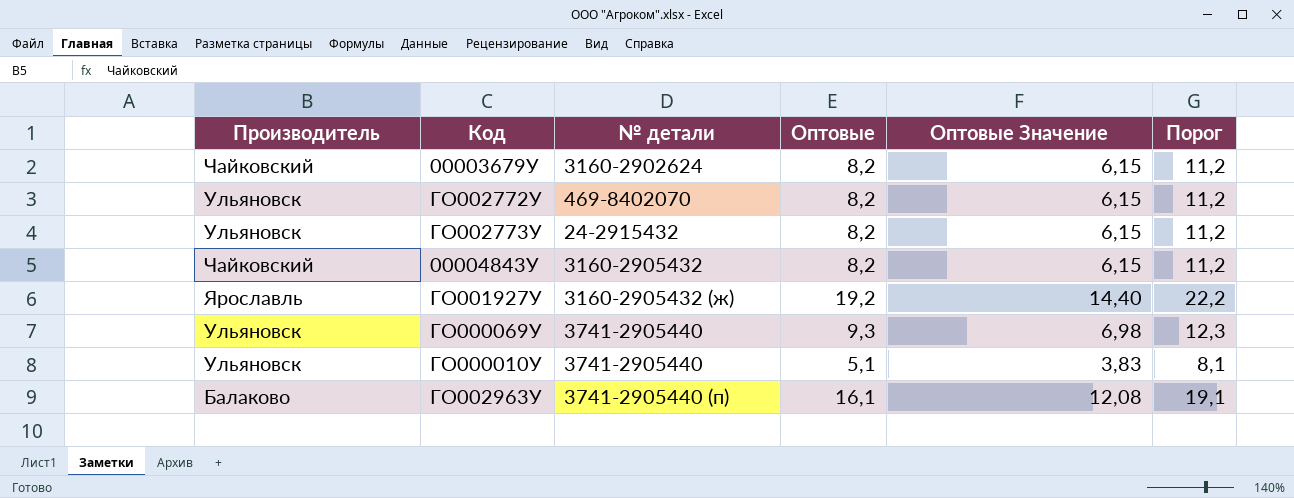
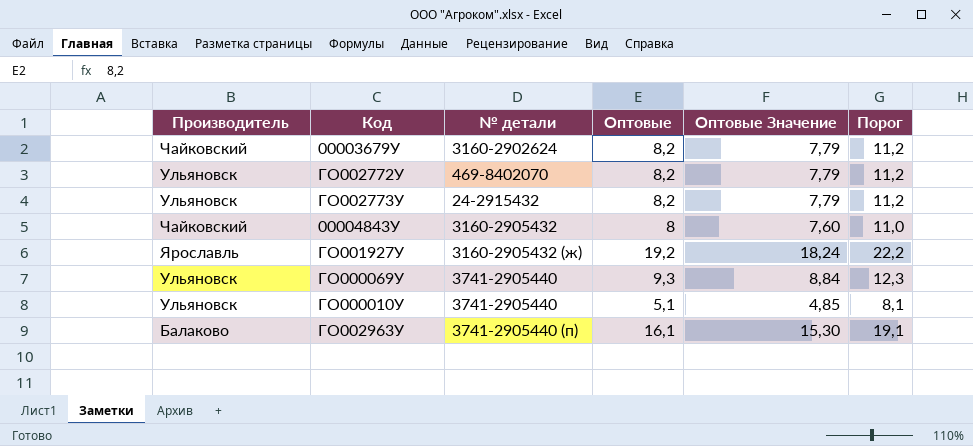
column Оптовые Значение | formula: [Оптовые] * 0,75 -> [Оптовые] * 0,95
00004843У | Оптовые: 8,2 -> 8
00004843У | Порог: 11,2 -> 11,0

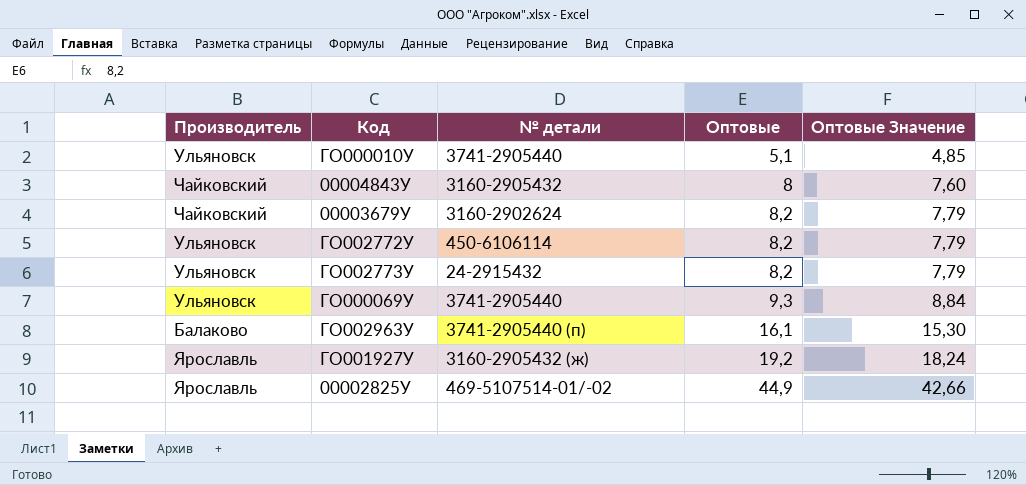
row order: none -> Оптовые ascending
column Порог | formula: [Оптовые] + 3 -> none
ГО002772У | № детали: 469-8402070 -> 450-6106114
row 00002825У: none -> Ярославль | 469-5107514-01/-02 | 44,9 | 42,66

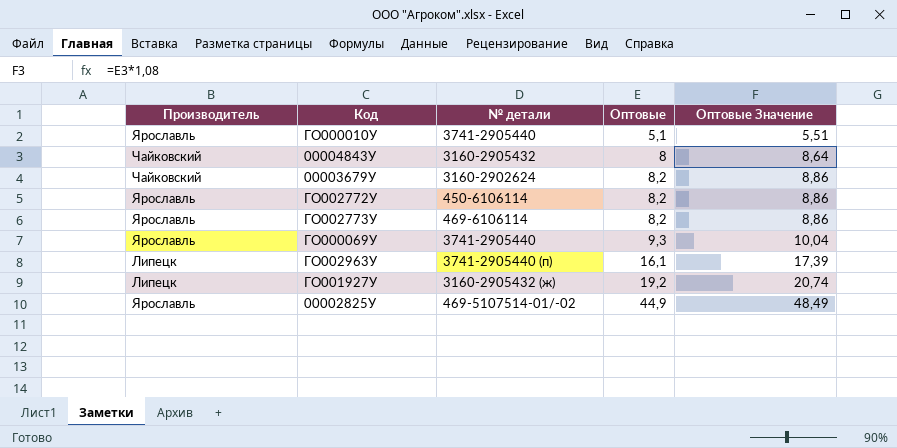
column Оптовые Значение | formula: [Оптовые] * 0,95 -> [Оптовые] * 1,08
ГО000010У | Производитель: Ульяновск -> Ярославль
ГО002772У | Производитель: Ульяновск -> Ярославль
ГО002773У | Производитель: Ульяновск -> Ярославль
ГО002773У | № детали: 24-2915432 -> 469-6106114
ГО000069У | Производитель: Ульяновск -> Ярославль
ГО002963У | Производитель: Балаково -> Липецк
ГО001927У | Производитель: Ярославль -> Липецк

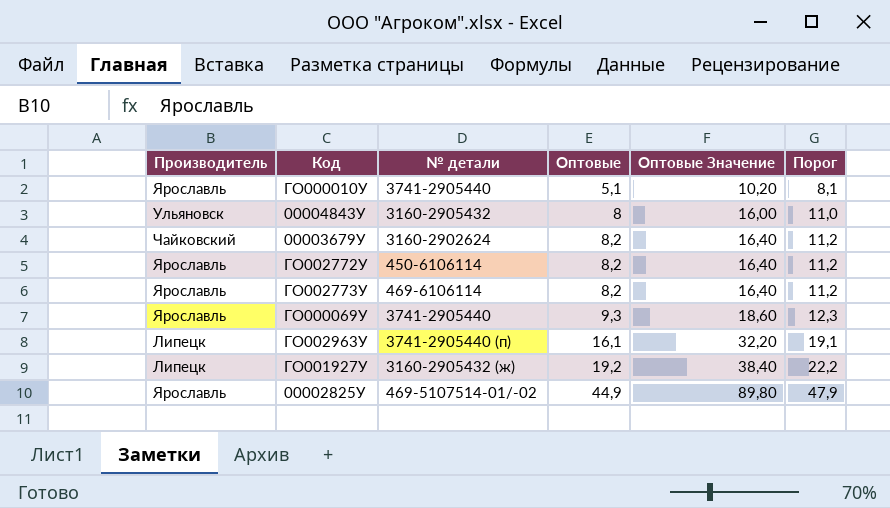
column Оптовые Значение | formula: [Оптовые] * 1,08 -> [Оптовые] * 2
column Порог | formula: none -> [Оптовые] + 3
00004843У | Производитель: Чайковский -> Ульяновск

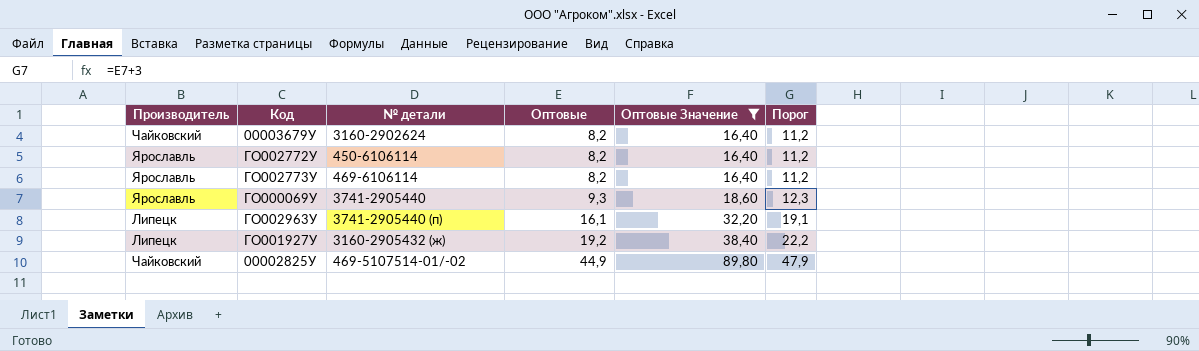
filter: none -> Оптовые Значение >= 16,40
00002825У | Производитель: Ярославль -> Чайковский

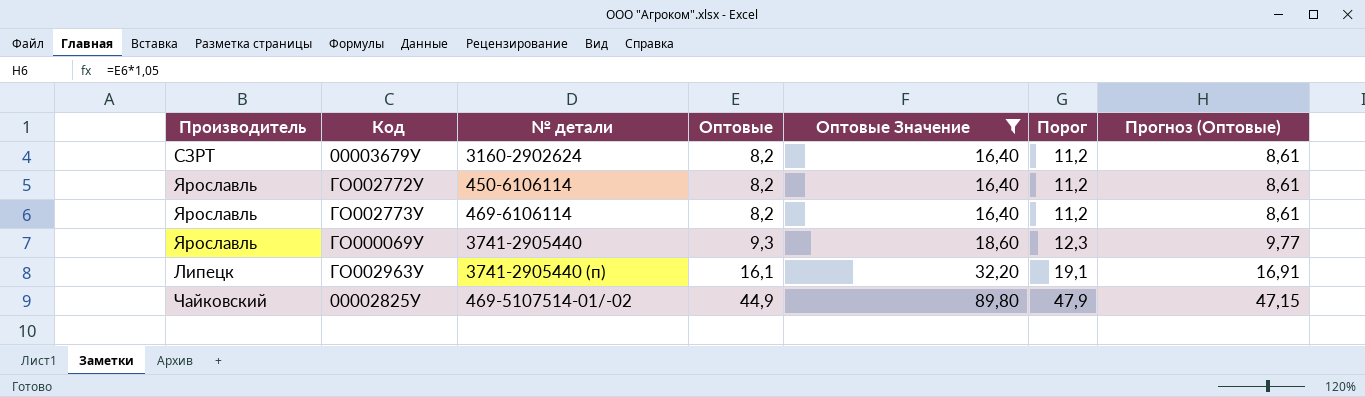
column Прогноз (Оптовые) | formula: none -> [Оптовые] * 1,05
row ГО001927У: Липецк | 3160-2905432 (ж) | 19,2 | 38,40 | 22,2 -> none
00003679У | Производитель: Чайковский -> СЗРТ

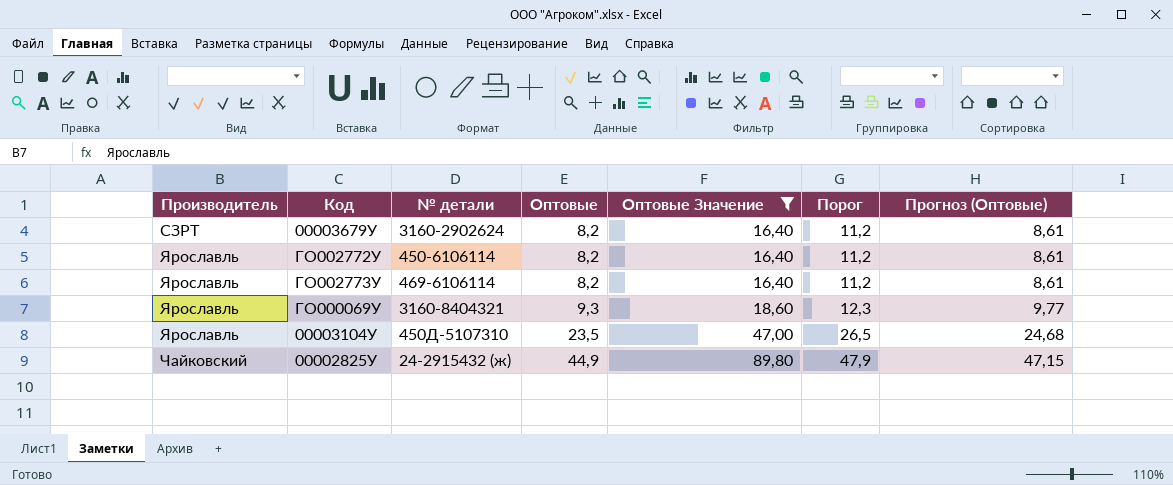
row ГО002963У: Липецк | 3741-2905440 (п) | 16,1 | 32,20 | 19,1 | 16,91 -> none
ГО000069У | № детали: 3741-2905440 -> 3160-8404321
row 00003104У: none -> Ярославль | 450Д-5107310 | 23,5 | 47,00 | 26,5 | 24,68
00002825У | № детали: 469-5107514-01/-02 -> 24-2915432 (ж)

